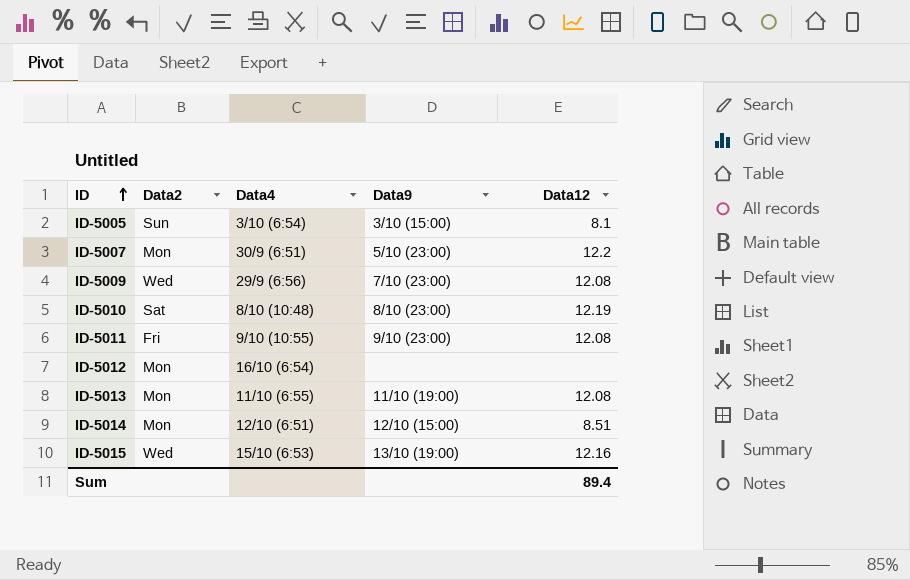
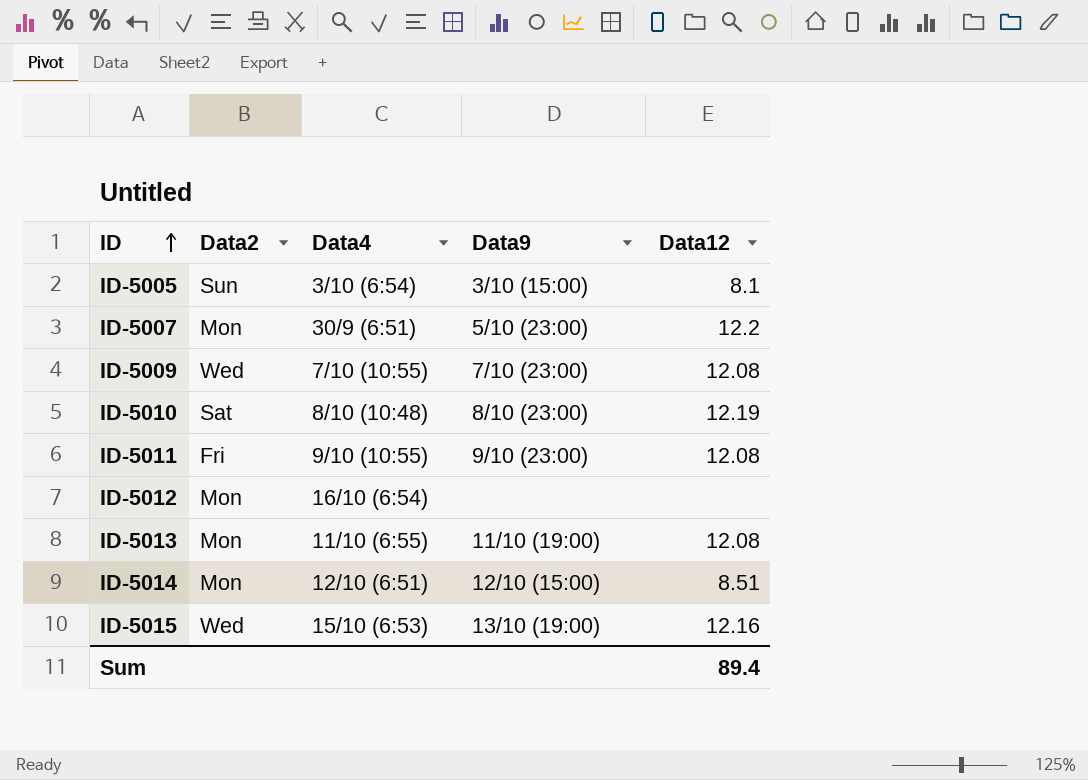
ID-5009 | Data4: 29/9 (6:56) -> 7/10 (10:55)

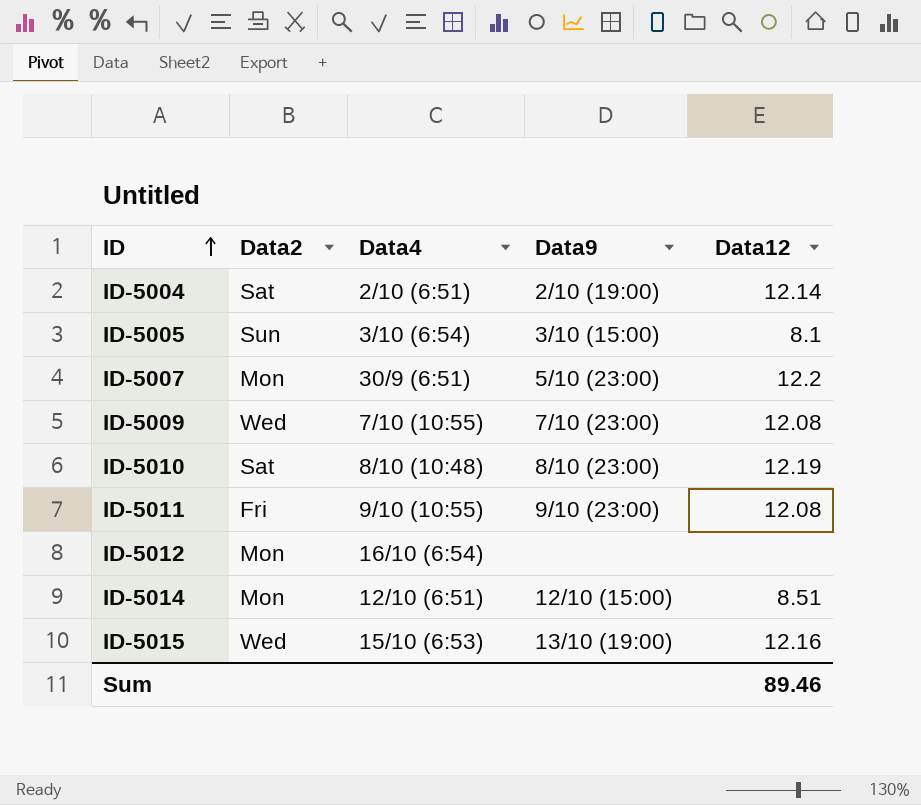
row ID-5013: Mon | 11/10 (6:55) | 11/10 (19:00) | 12.08 -> none
row ID-5004: none -> Sat | 2/10 (6:51) | 2/10 (19:00) | 12.14
Sum | Data12: 89.4 -> 89.46

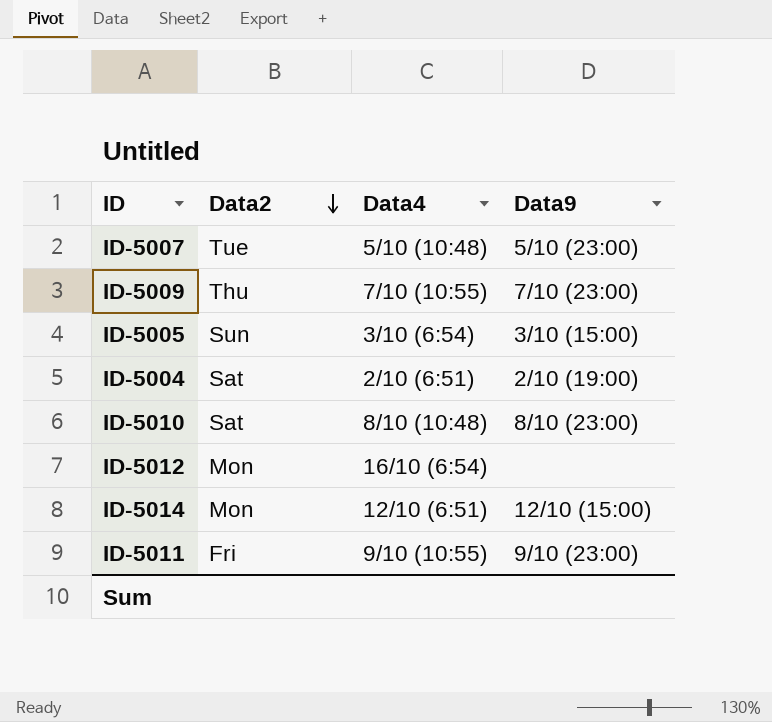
row order: ID ascending -> Data2 descending
column Data12 | position: 5 -> none
row ID-5015: Wed | 15/10 (6:53) | 13/10 (19:00) | 12.16 -> none
ID-5007 | Data2: Mon -> Tue
ID-5007 | Data4: 30/9 (6:51) -> 5/10 (10:48)
ID-5009 | Data2: Wed -> Thu

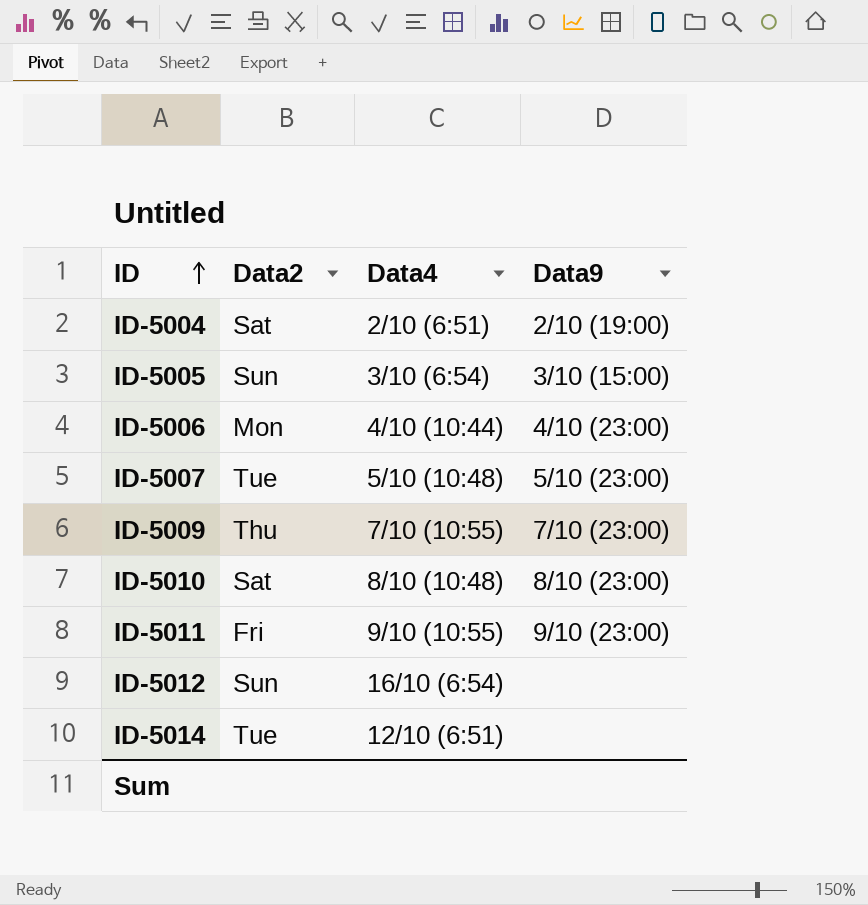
row order: Data2 descending -> ID ascending
row ID-5006: none -> Mon | 4/10 (10:44) | 4/10 (23:00)
ID-5012 | Data2: Mon -> Sun
ID-5014 | Data2: Mon -> Tue
ID-5014 | Data9: 12/10 (15:00) -> none

